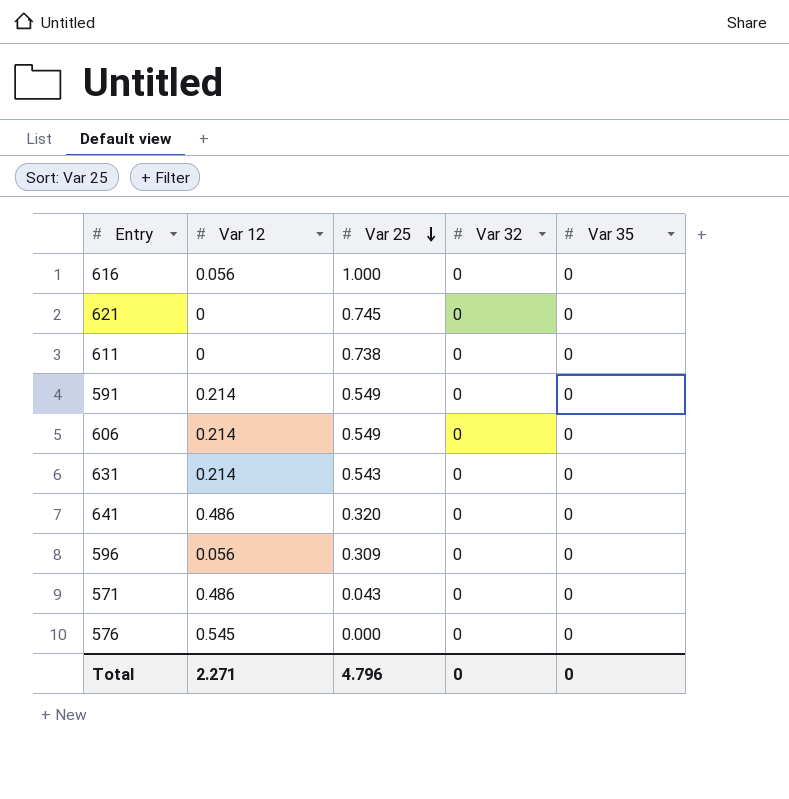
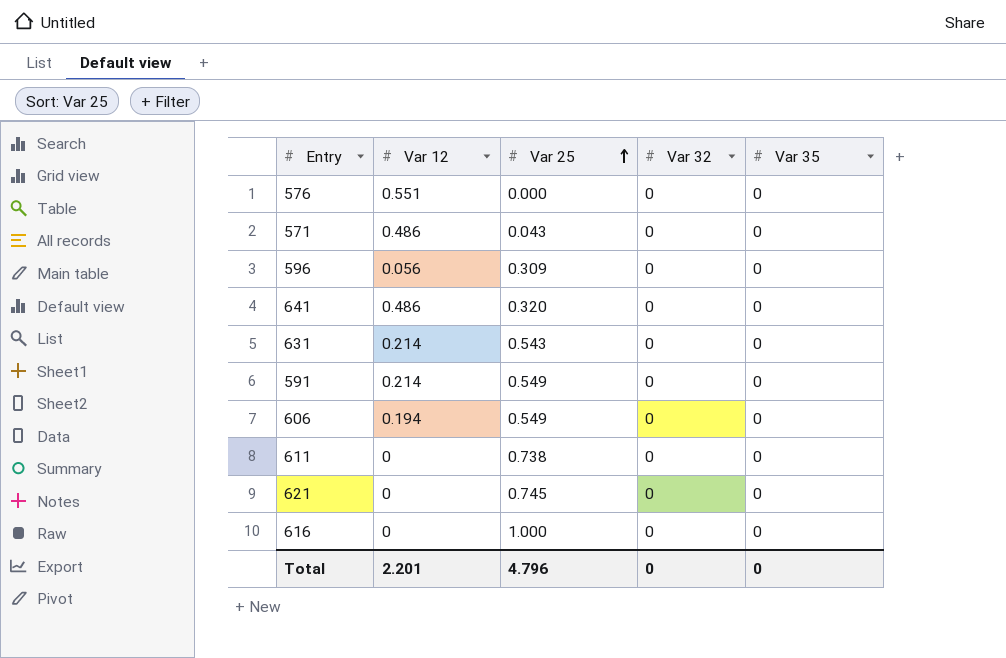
row order: Var 25 descending -> Var 25 ascending
576 | Var 12: 0.545 -> 0.551
606 | Var 12: 0.214 -> 0.194
616 | Var 12: 0.056 -> 0
Total | Var 12: 2.271 -> 2.201

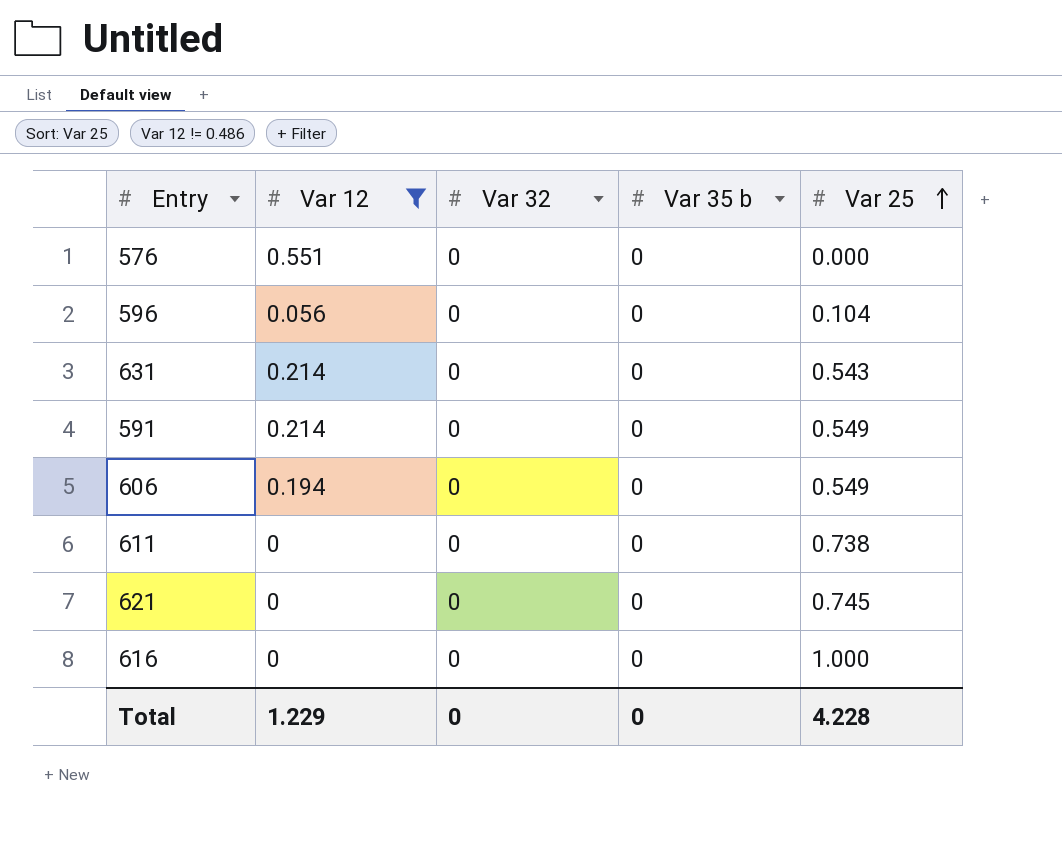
filter: none -> Var 12 != 0.486
column name: Var 35 -> Var 35 b
column Var 25 | position: 3 -> 5
596 | Var 25: 0.309 -> 0.104
Total | Var 12: 2.201 -> 1.229
Total | Var 25: 4.796 -> 4.228

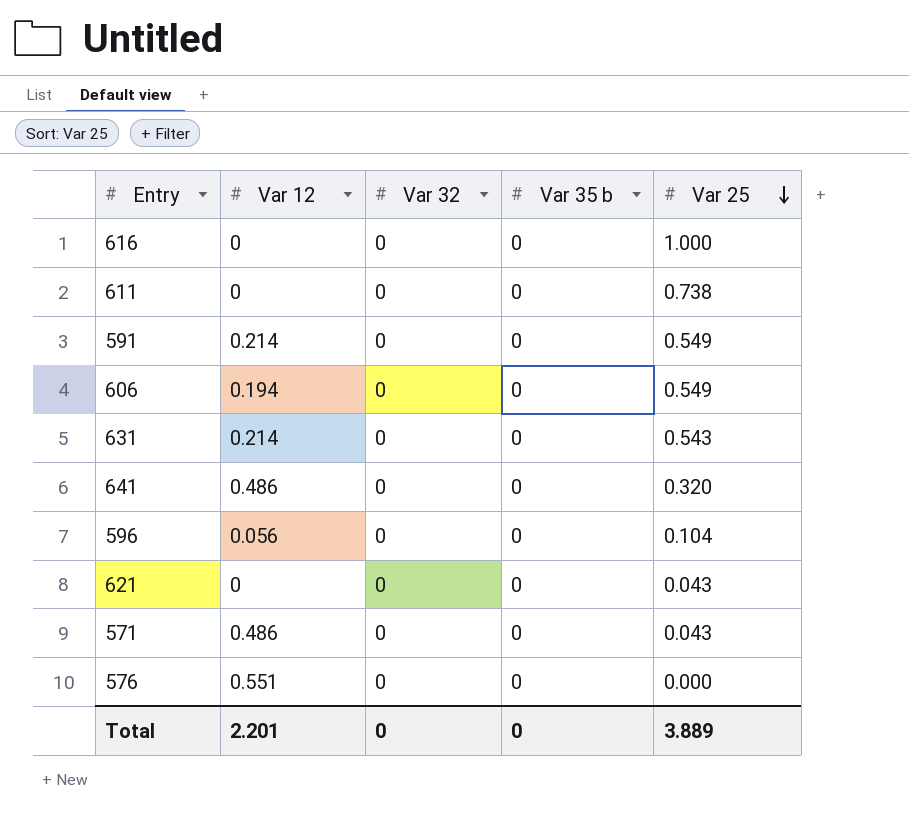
filter: Var 12 != 0.486 -> none
row order: Var 25 ascending -> Var 25 descending
621 | Var 25: 0.745 -> 0.043
Total | Var 12: 1.229 -> 2.201
Total | Var 25: 4.228 -> 3.889

